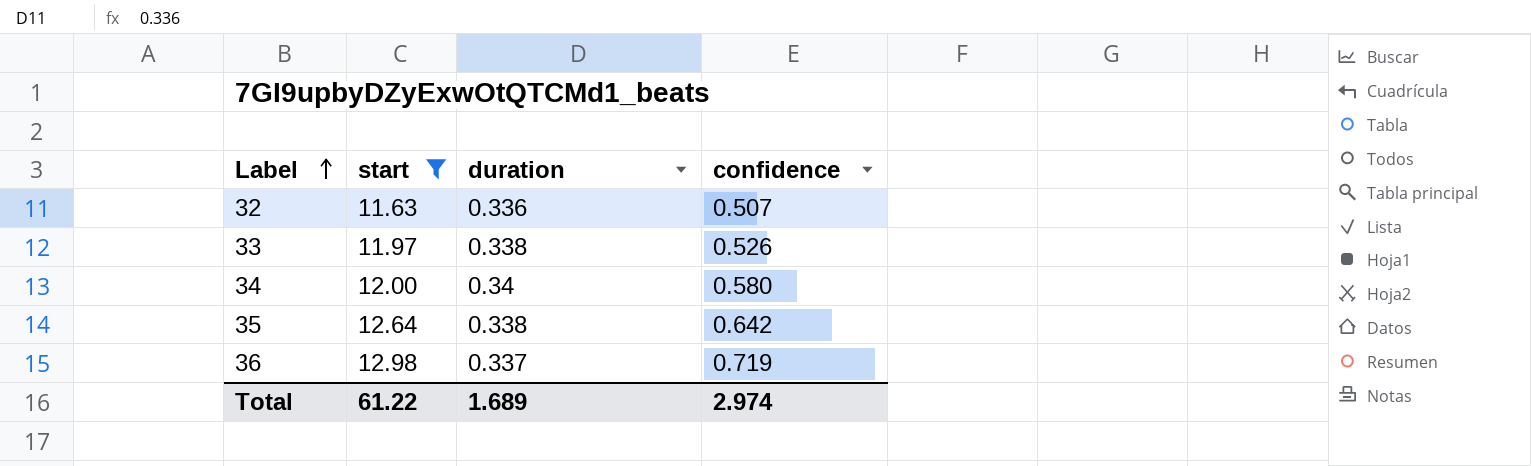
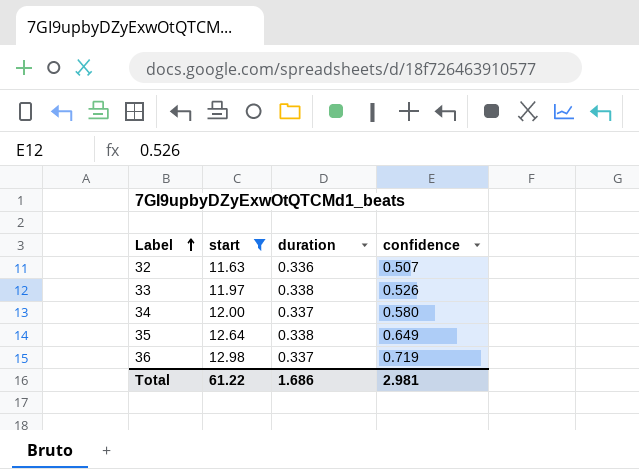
34 | duration: 0.34 -> 0.337
35 | confidence: 0.642 -> 0.649
Total | duration: 1.689 -> 1.686
Total | confidence: 2.974 -> 2.981

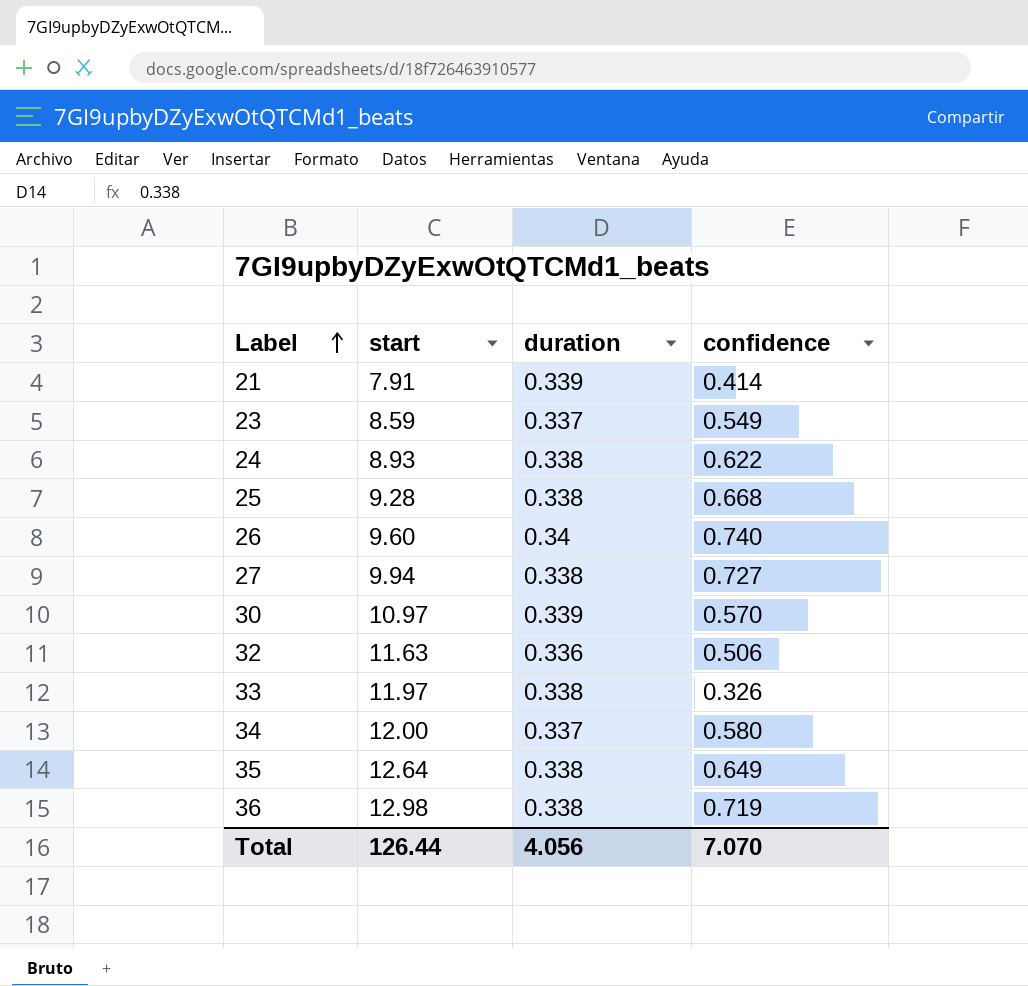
filter: start >= 11.63 -> none
32 | confidence: 0.507 -> 0.506
33 | confidence: 0.526 -> 0.326
36 | duration: 0.337 -> 0.338
Total | start: 61.22 -> 126.44
Total | duration: 1.686 -> 4.056
Total | confidence: 2.981 -> 7.070

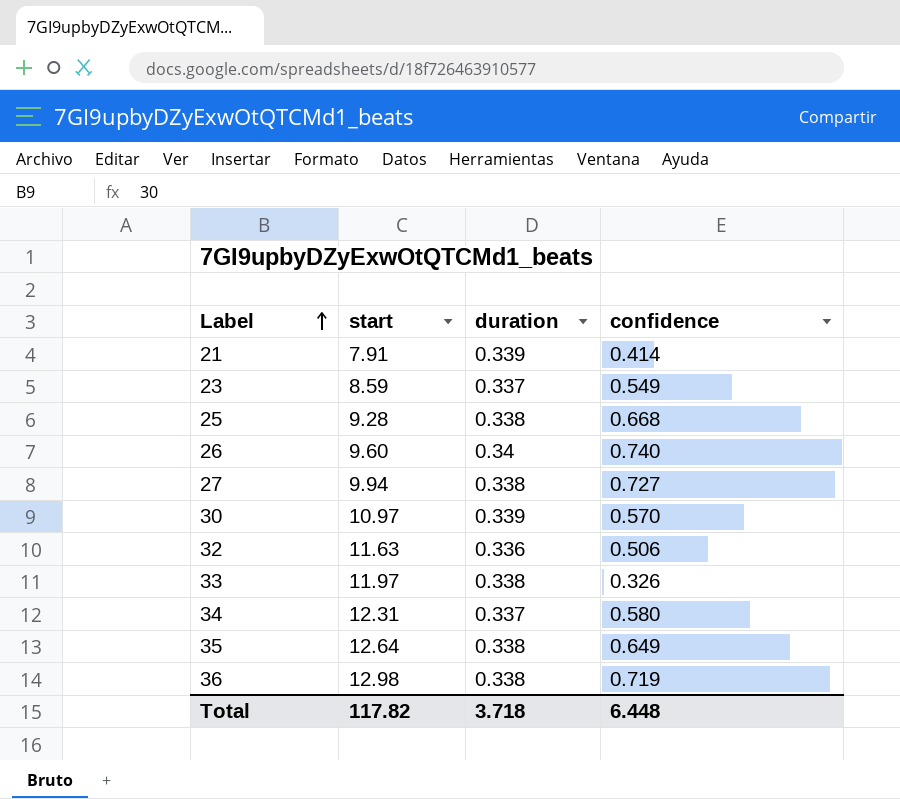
row 24: 8.93 | 0.338 | 0.622 -> none
34 | start: 12.00 -> 12.31
Total | start: 126.44 -> 117.82
Total | duration: 4.056 -> 3.718
Total | confidence: 7.070 -> 6.448

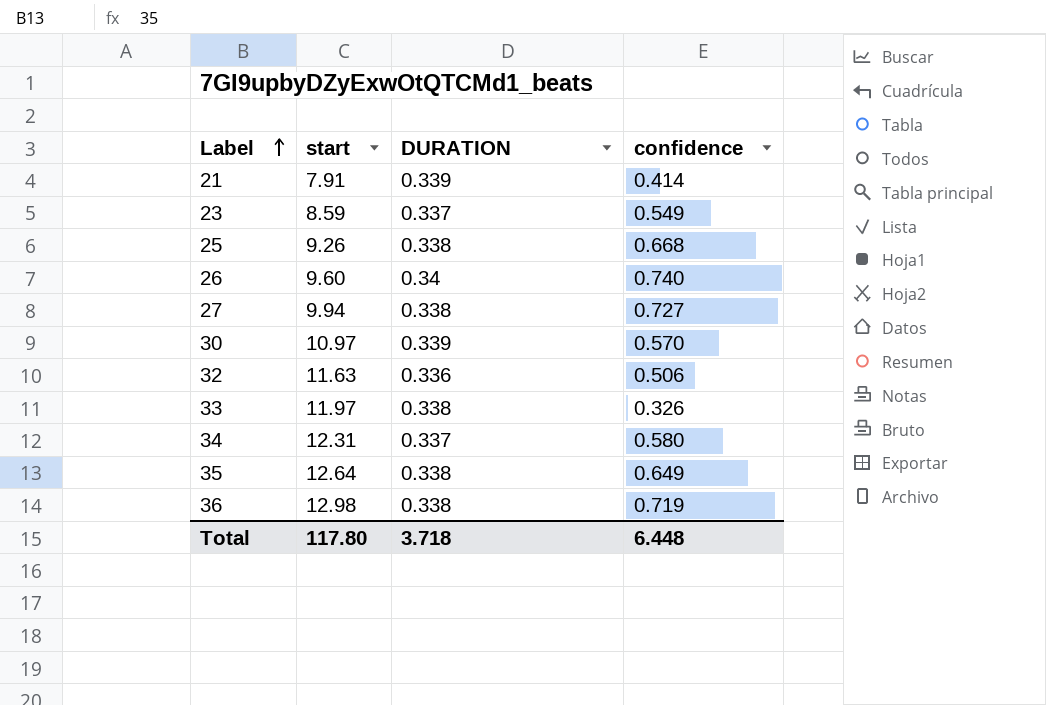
column name: duration -> DURATION
25 | start: 9.28 -> 9.26
Total | start: 117.82 -> 117.80

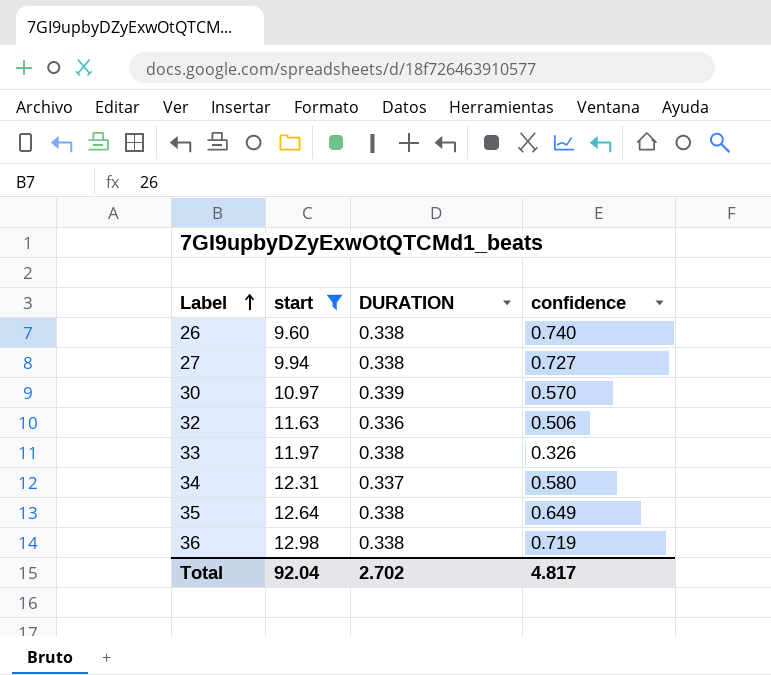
filter: none -> start >= 9.60
26 | DURATION: 0.34 -> 0.338
Total | start: 117.80 -> 92.04
Total | DURATION: 3.718 -> 2.702
Total | confidence: 6.448 -> 4.817

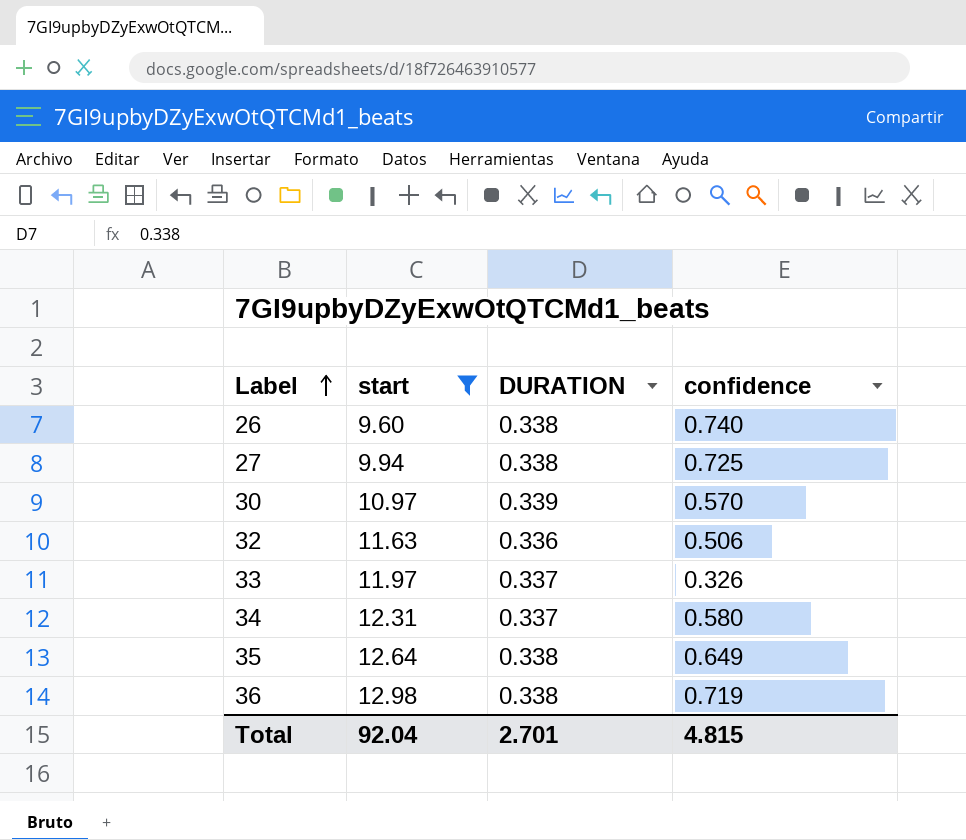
27 | confidence: 0.727 -> 0.725
33 | DURATION: 0.338 -> 0.337
Total | DURATION: 2.702 -> 2.701
Total | confidence: 4.817 -> 4.815

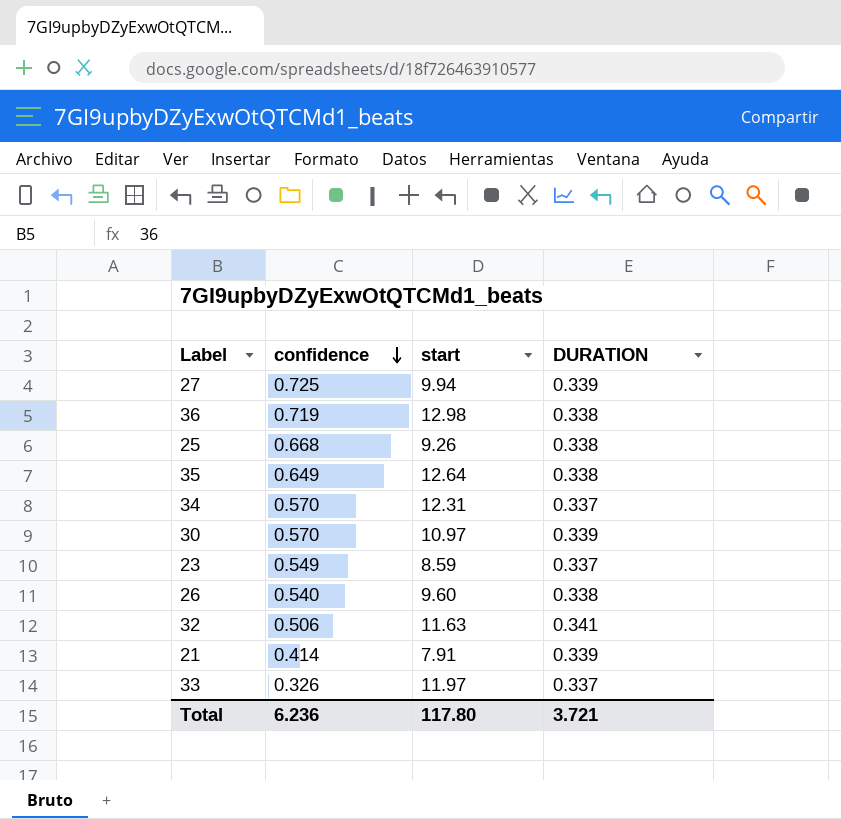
filter: start >= 9.60 -> none
row order: Label ascending -> confidence descending
column confidence | position: 4 -> 2
27 | DURATION: 0.338 -> 0.339
34 | confidence: 0.580 -> 0.570
26 | confidence: 0.740 -> 0.540
32 | DURATION: 0.336 -> 0.341
Total | confidence: 4.815 -> 6.236
Total | start: 92.04 -> 117.80
Total | DURATION: 2.701 -> 3.721

